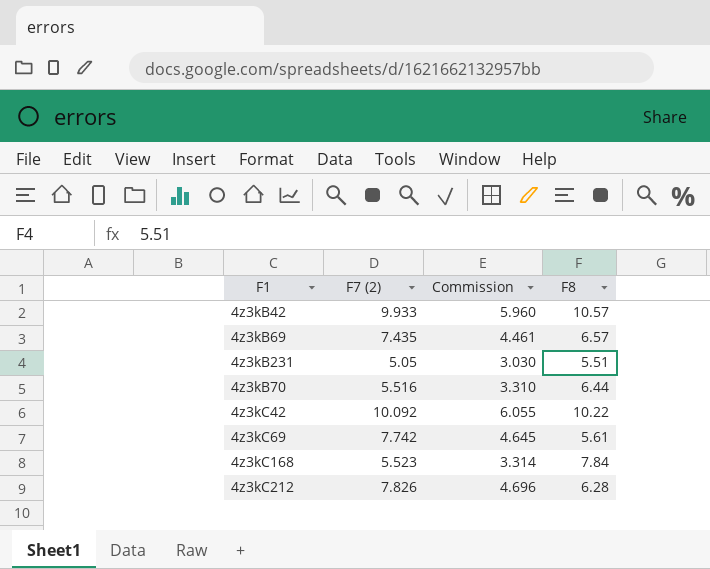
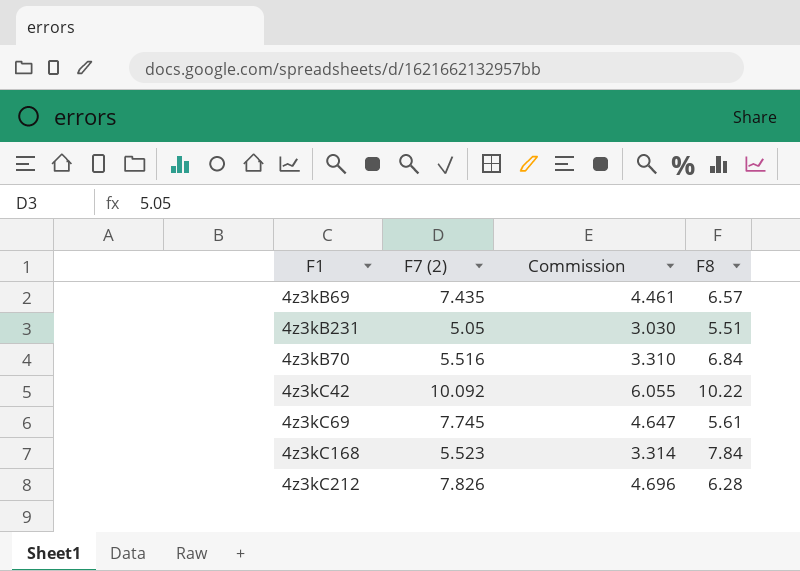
row 4z3kB42: 9.933 | 5.960 | 10.57 -> none
4z3kB70 | F8: 6.44 -> 6.84
4z3kC69 | F7 (2): 7.742 -> 7.745
4z3kC69 | Commission: 4.645 -> 4.647

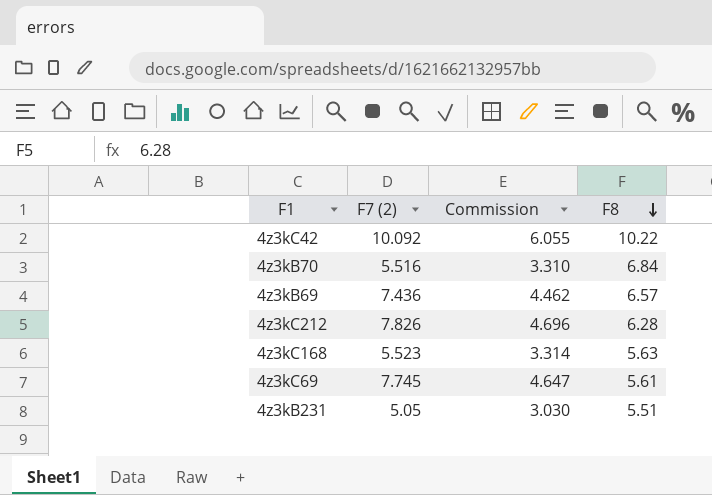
row order: none -> F8 descending
4z3kB69 | F7 (2): 7.435 -> 7.436
4z3kB69 | Commission: 4.461 -> 4.462
4z3kC168 | F8: 7.84 -> 5.63

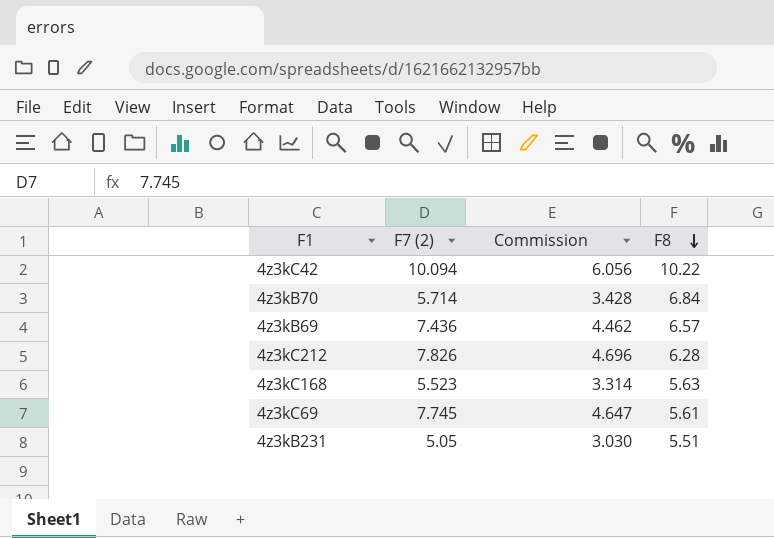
4z3kC42 | F7 (2): 10.092 -> 10.094
4z3kC42 | Commission: 6.055 -> 6.056
4z3kB70 | F7 (2): 5.516 -> 5.714
4z3kB70 | Commission: 3.310 -> 3.428

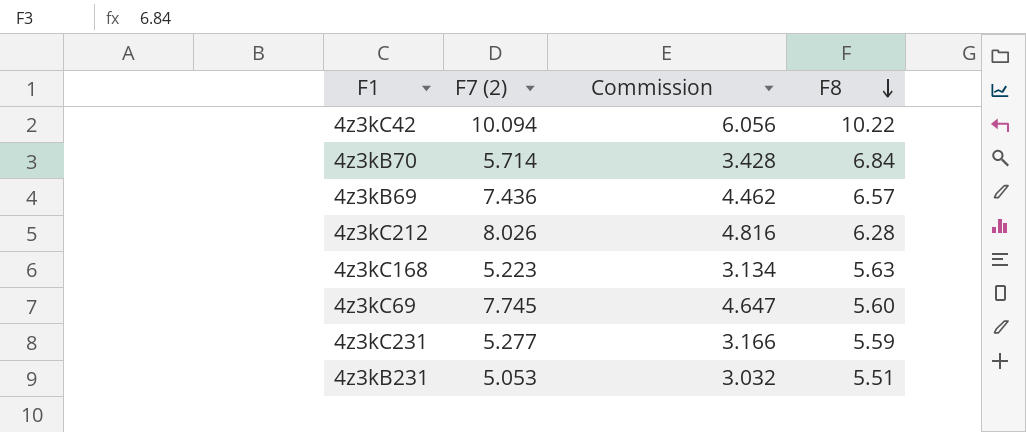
4z3kC212 | F7 (2): 7.826 -> 8.026
4z3kC212 | Commission: 4.696 -> 4.816
4z3kC168 | F7 (2): 5.523 -> 5.223
4z3kC168 | Commission: 3.314 -> 3.134
4z3kC69 | F8: 5.61 -> 5.60
row 4z3kC231: none -> 5.277 | 3.166 | 5.59
4z3kB231 | F7 (2): 5.05 -> 5.053
4z3kB231 | Commission: 3.030 -> 3.032

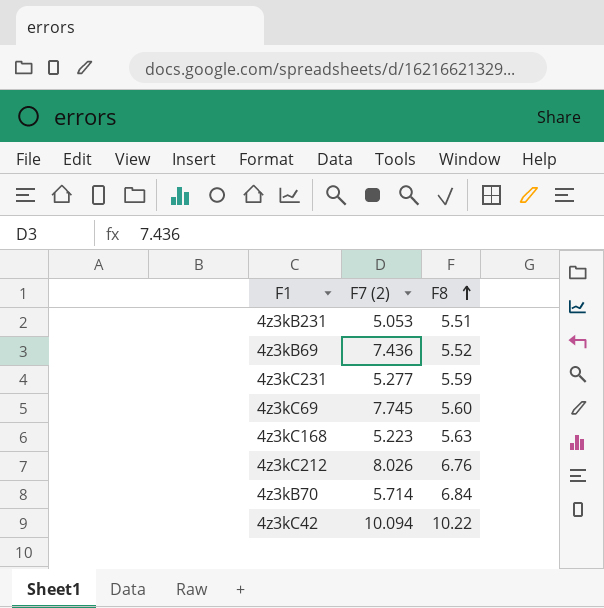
row order: F8 descending -> F8 ascending
column Commission | formula: [F7 (2)] * 0.6 -> none
4z3kB69 | F8: 6.57 -> 5.52
4z3kC212 | F8: 6.28 -> 6.76

